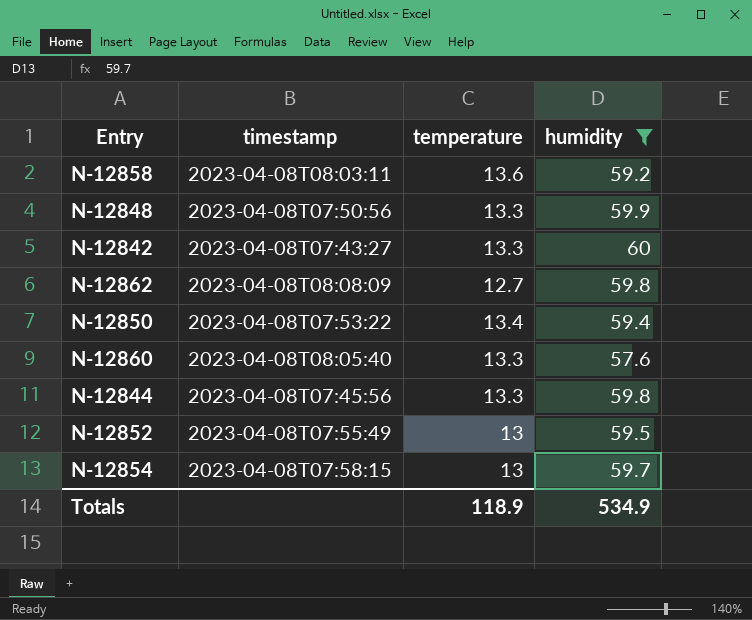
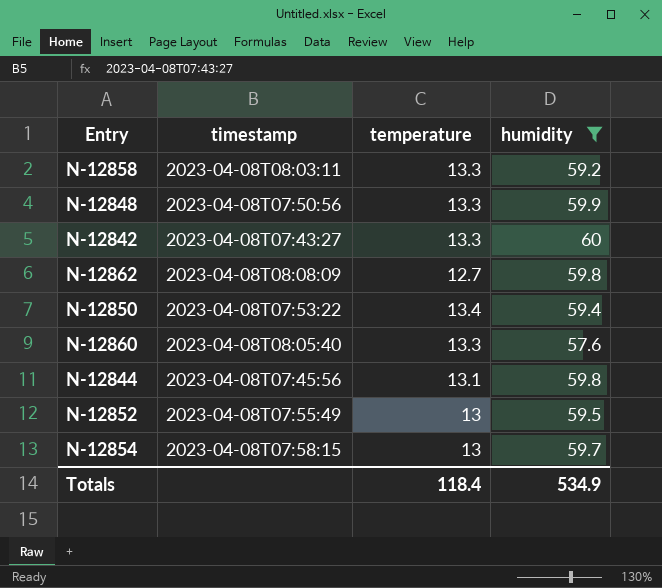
N-12858 | temperature: 13.6 -> 13.3
N-12844 | temperature: 13.3 -> 13.1
Totals | temperature: 118.9 -> 118.4

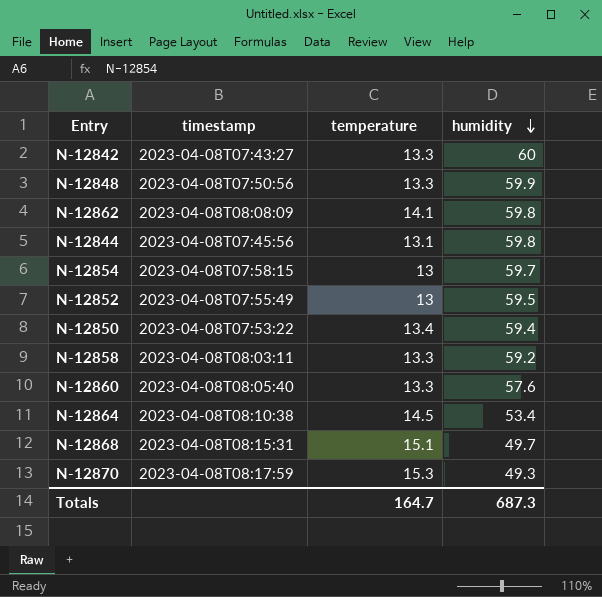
filter: humidity >= 57.6 -> none
row order: none -> humidity descending
N-12862 | temperature: 12.7 -> 14.1
Totals | temperature: 118.4 -> 164.7
Totals | humidity: 534.9 -> 687.3

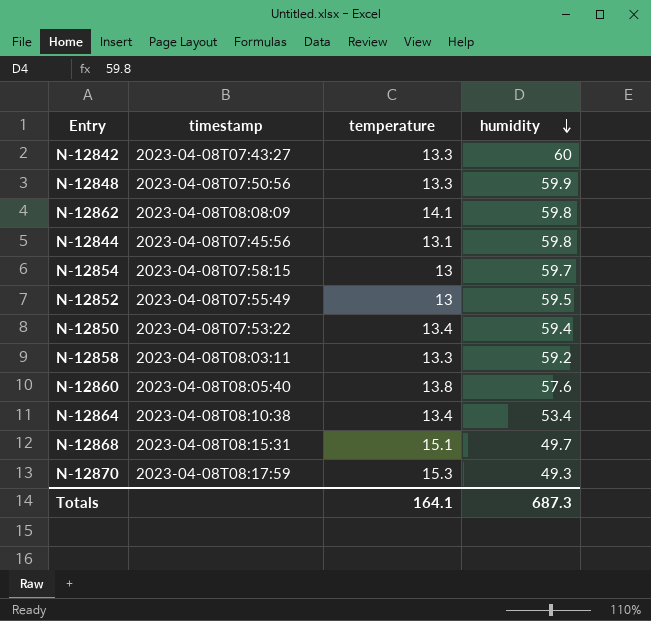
N-12860 | temperature: 13.3 -> 13.8
N-12864 | temperature: 14.5 -> 13.4
Totals | temperature: 164.7 -> 164.1

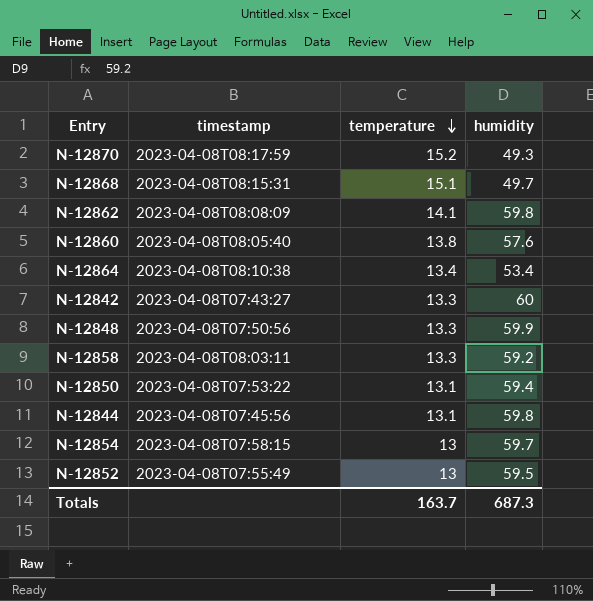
row order: humidity descending -> temperature descending
N-12870 | temperature: 15.3 -> 15.2
N-12850 | temperature: 13.4 -> 13.1
Totals | temperature: 164.1 -> 163.7

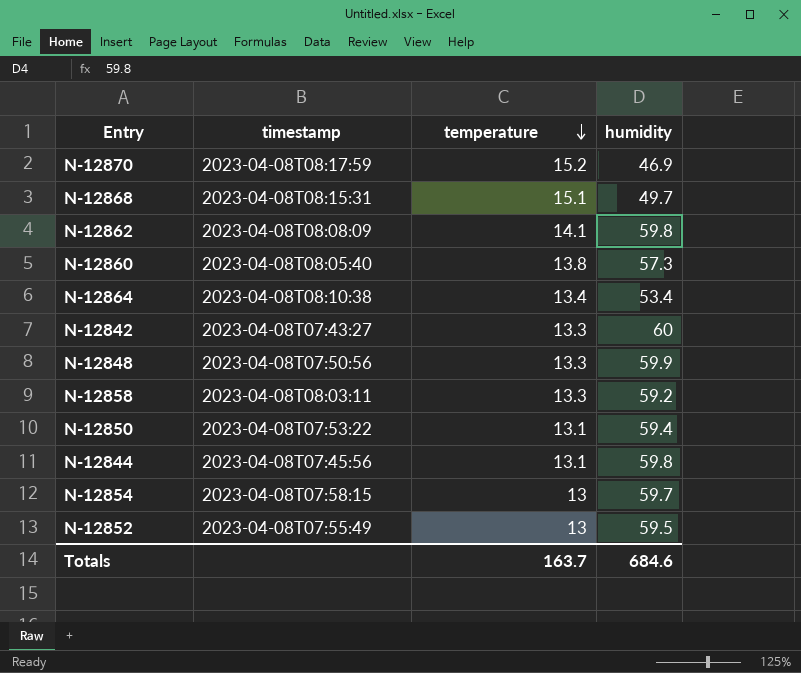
N-12870 | humidity: 49.3 -> 46.9
N-12860 | humidity: 57.6 -> 57.3
Totals | humidity: 687.3 -> 684.6

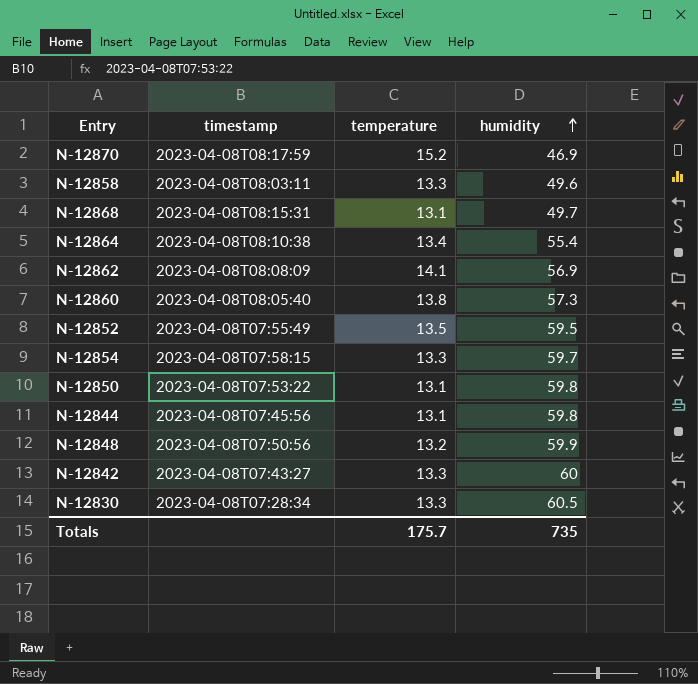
row order: temperature descending -> humidity ascending
N-12858 | humidity: 59.2 -> 49.6
N-12868 | temperature: 15.1 -> 13.1
N-12864 | humidity: 53.4 -> 55.4
N-12862 | humidity: 59.8 -> 56.9
N-12852 | temperature: 13 -> 13.5
N-12854 | temperature: 13 -> 13.3
N-12850 | humidity: 59.4 -> 59.8
N-12848 | temperature: 13.3 -> 13.2
row N-12830: none -> 2023-04-08T07:28:34 | 13.3 | 60.5
Totals | temperature: 163.7 -> 175.7
Totals | humidity: 684.6 -> 735

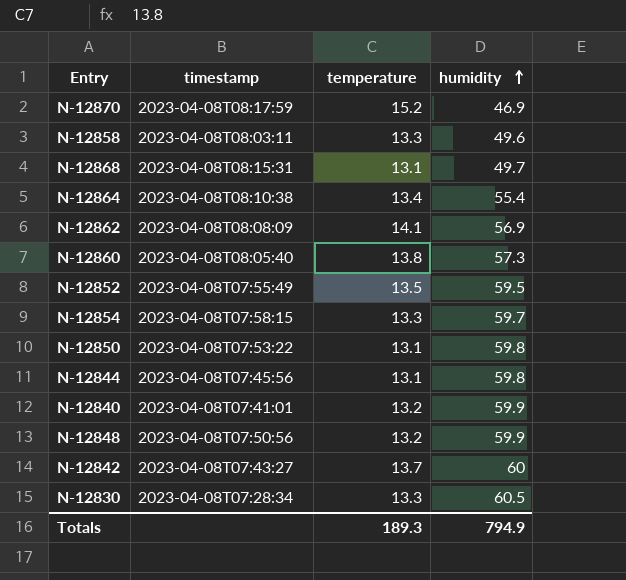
row N-12840: none -> 2023-04-08T07:41:01 | 13.2 | 59.9
N-12842 | temperature: 13.3 -> 13.7
Totals | temperature: 175.7 -> 189.3
Totals | humidity: 735 -> 794.9

